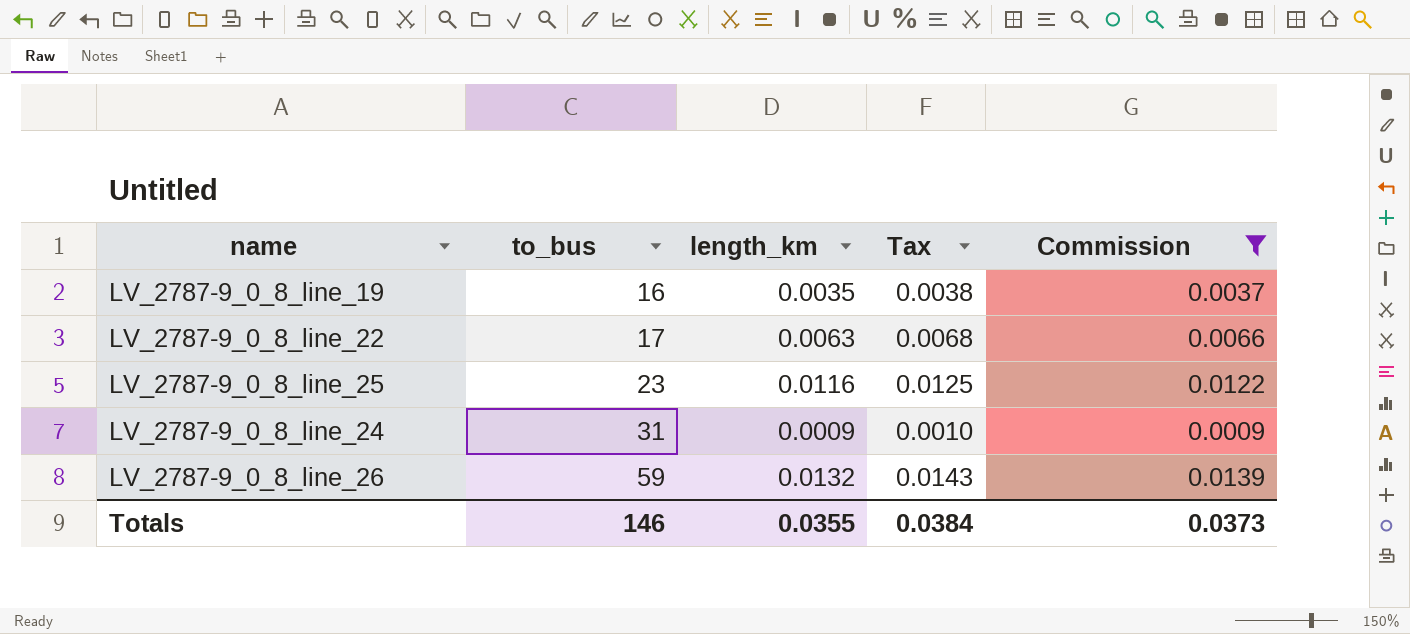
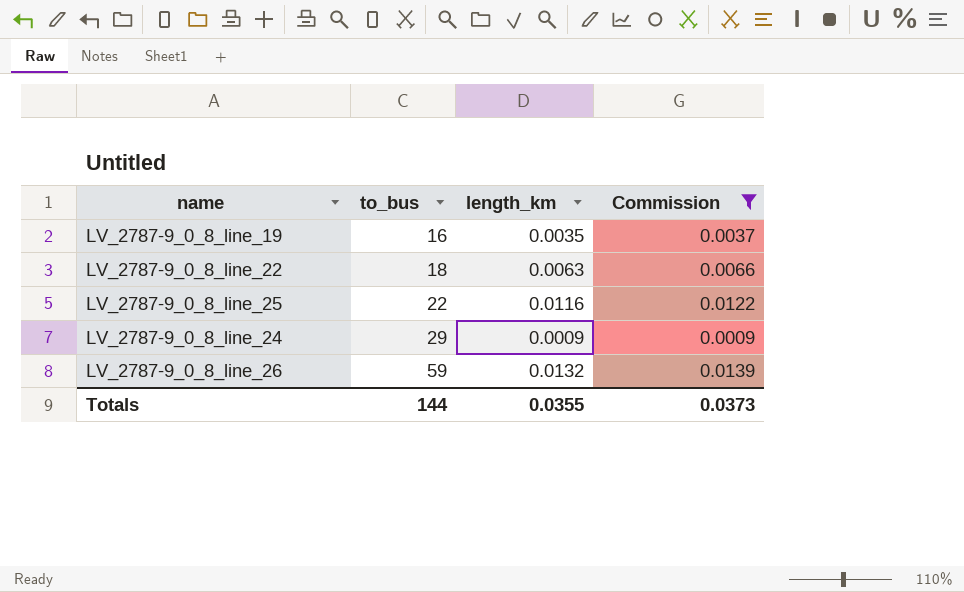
column Tax | formula: [length_km] * 1.08 -> none
LV_2787-9_0_8_line_22 | to_bus: 17 -> 18
LV_2787-9_0_8_line_25 | to_bus: 23 -> 22
LV_2787-9_0_8_line_24 | to_bus: 31 -> 29
Totals | to_bus: 146 -> 144

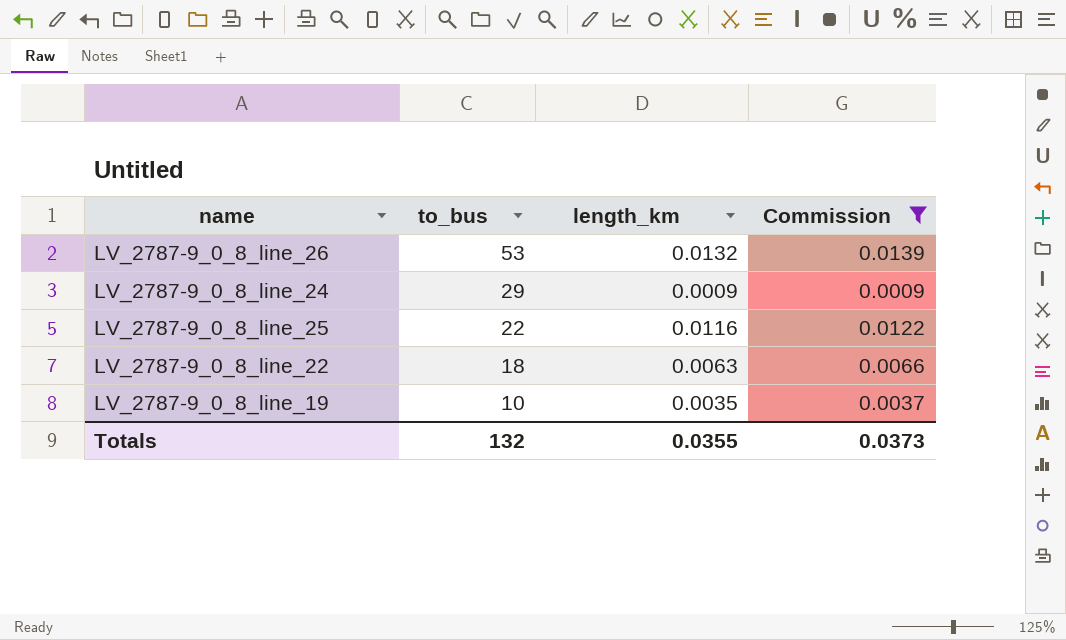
row order: to_bus ascending -> to_bus descending
LV_2787-9_0_8_line_26 | to_bus: 59 -> 53
LV_2787-9_0_8_line_19 | to_bus: 16 -> 10
Totals | to_bus: 144 -> 132

